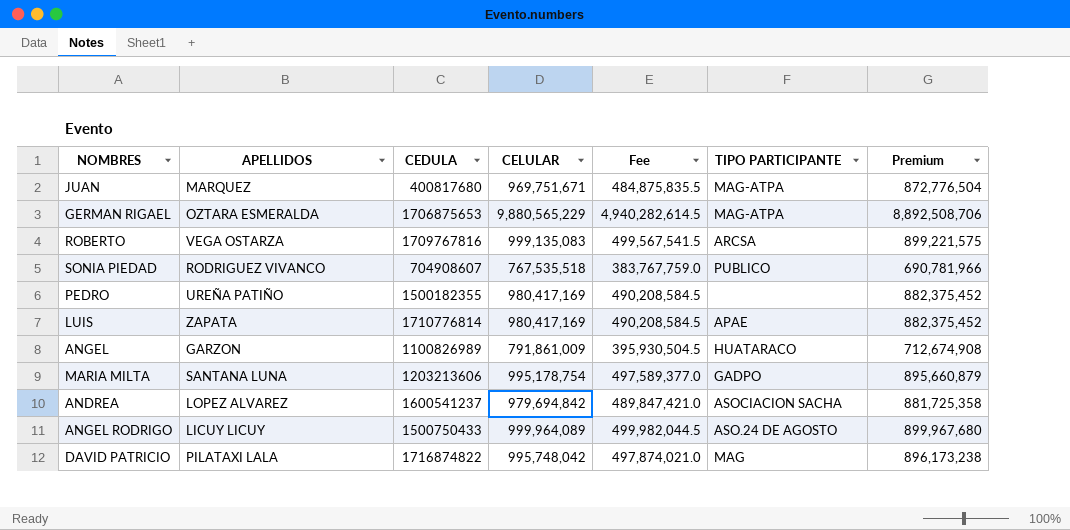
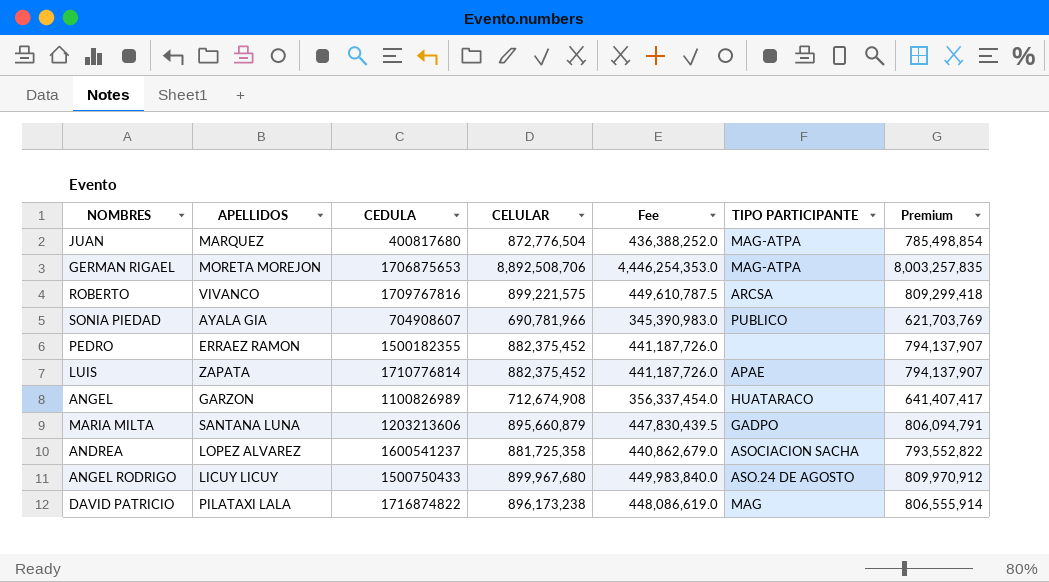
JUAN | CELULAR: 969,751,671 -> 872,776,504
JUAN | Fee: 484,875,835.5 -> 436,388,252.0
JUAN | Premium: 872,776,504 -> 785,498,854
GERMAN RIGAEL | APELLIDOS: OZTARA ESMERALDA -> MORETA MOREJON
GERMAN RIGAEL | CELULAR: 9,880,565,229 -> 8,892,508,706
GERMAN RIGAEL | Fee: 4,940,282,614.5 -> 4,446,254,353.0
GERMAN RIGAEL | Premium: 8,892,508,706 -> 8,003,257,835
ROBERTO | APELLIDOS: VEGA OSTARZA -> VIVANCO
ROBERTO | CELULAR: 999,135,083 -> 899,221,575
ROBERTO | Fee: 499,567,541.5 -> 449,610,787.5
ROBERTO | Premium: 899,221,575 -> 809,299,418
SONIA PIEDAD | APELLIDOS: RODRIGUEZ VIVANCO -> AYALA GIA
SONIA PIEDAD | CELULAR: 767,535,518 -> 690,781,966
SONIA PIEDAD | Fee: 383,767,759.0 -> 345,390,983.0
SONIA PIEDAD | Premium: 690,781,966 -> 621,703,769
PEDRO | APELLIDOS: UREÑA PATIÑO -> ERRAEZ RAMON
PEDRO | CELULAR: 980,417,169 -> 882,375,452
PEDRO | Fee: 490,208,584.5 -> 441,187,726.0
PEDRO | Premium: 882,375,452 -> 794,137,907
LUIS | CELULAR: 980,417,169 -> 882,375,452
LUIS | Fee: 490,208,584.5 -> 441,187,726.0
LUIS | Premium: 882,375,452 -> 794,137,907
ANGEL | CELULAR: 791,861,009 -> 712,674,908
ANGEL | Fee: 395,930,504.5 -> 356,337,454.0
ANGEL | Premium: 712,674,908 -> 641,407,417
MARIA MILTA | CELULAR: 995,178,754 -> 895,660,879
MARIA MILTA | Fee: 497,589,377.0 -> 447,830,439.5
MARIA MILTA | Premium: 895,660,879 -> 806,094,791
ANDREA | CELULAR: 979,694,842 -> 881,725,358
ANDREA | Fee: 489,847,421.0 -> 440,862,679.0
ANDREA | Premium: 881,725,358 -> 793,552,822
ANGEL RODRIGO | CELULAR: 999,964,089 -> 899,967,680
ANGEL RODRIGO | Fee: 499,982,044.5 -> 449,983,840.0
ANGEL RODRIGO | Premium: 899,967,680 -> 809,970,912
DAVID PATRICIO | CELULAR: 995,748,042 -> 896,173,238
DAVID PATRICIO | Fee: 497,874,021.0 -> 448,086,619.0
DAVID PATRICIO | Premium: 896,173,238 -> 806,555,914

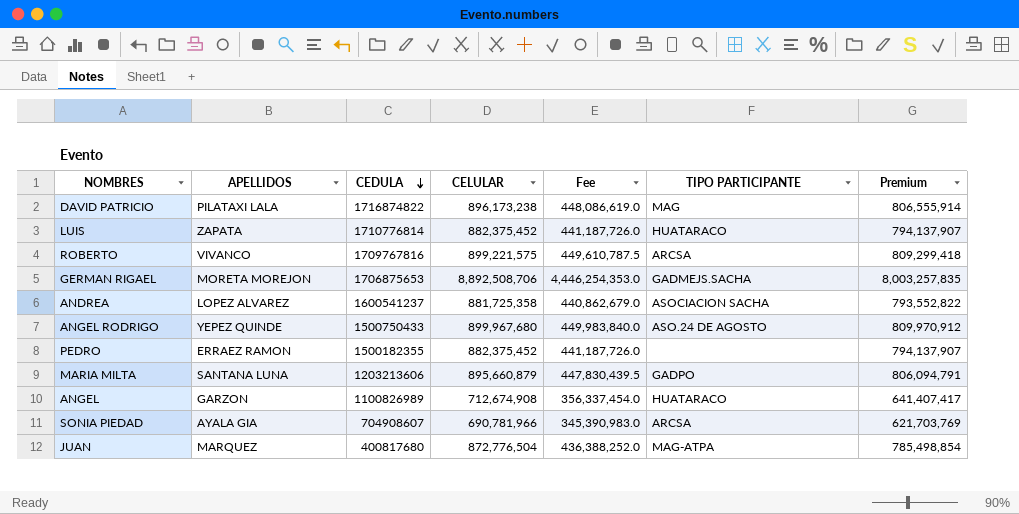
row order: none -> CEDULA descending
LUIS | TIPO PARTICIPANTE: APAE -> HUATARACO
GERMAN RIGAEL | TIPO PARTICIPANTE: MAG-ATPA -> GADMEJS.SACHA
ANGEL RODRIGO | APELLIDOS: LICUY LICUY -> YEPEZ QUINDE
SONIA PIEDAD | TIPO PARTICIPANTE: PUBLICO -> ARCSA

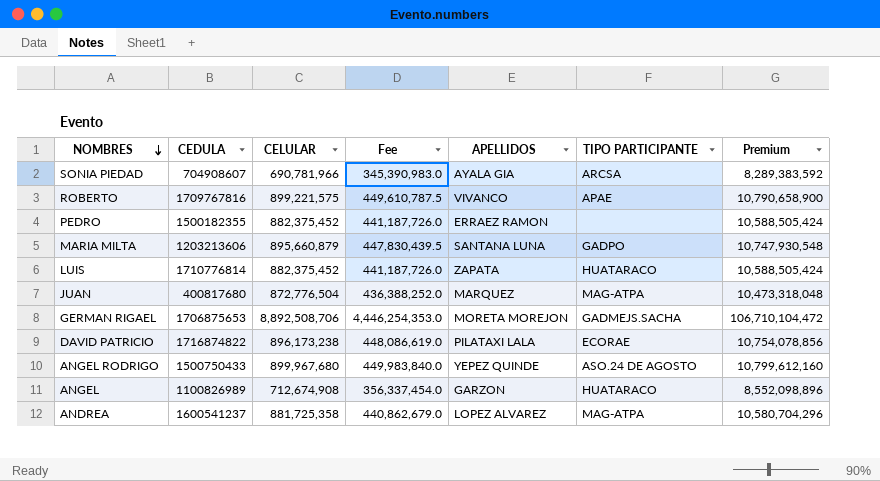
row order: CEDULA descending -> NOMBRES descending
column APELLIDOS | position: 2 -> 5
column Premium | formula: [CELULAR] * 0.9 -> [CELULAR] * 12
ROBERTO | TIPO PARTICIPANTE: ARCSA -> APAE
DAVID PATRICIO | TIPO PARTICIPANTE: MAG -> ECORAE
ANDREA | TIPO PARTICIPANTE: ASOCIACION SACHA -> MAG-ATPA

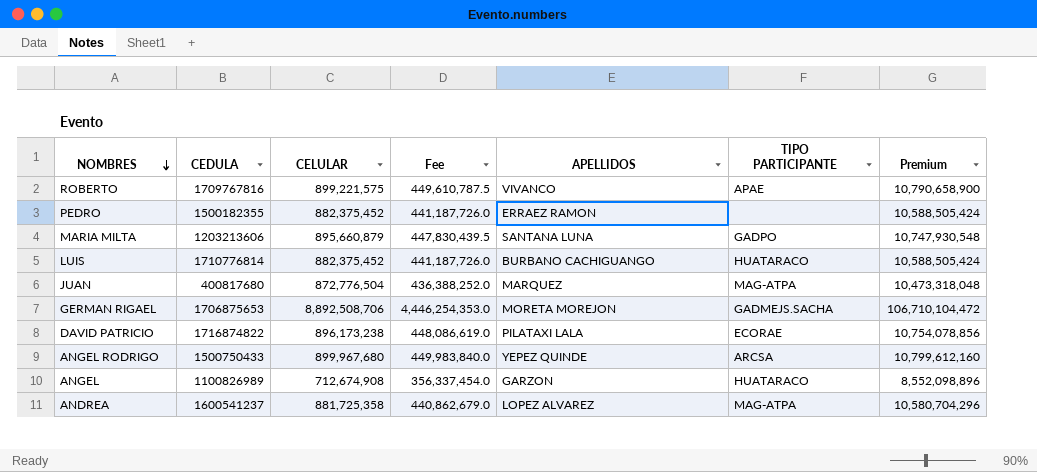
row SONIA PIEDAD: 704908607 | 690,781,966 | 345,390,983.0 | AYALA GIA | ARCSA | 8,289,383,592 -> none
LUIS | APELLIDOS: ZAPATA -> BURBANO CACHIGUANGO
ANGEL RODRIGO | TIPO PARTICIPANTE: ASO.24 DE AGOSTO -> ARCSA

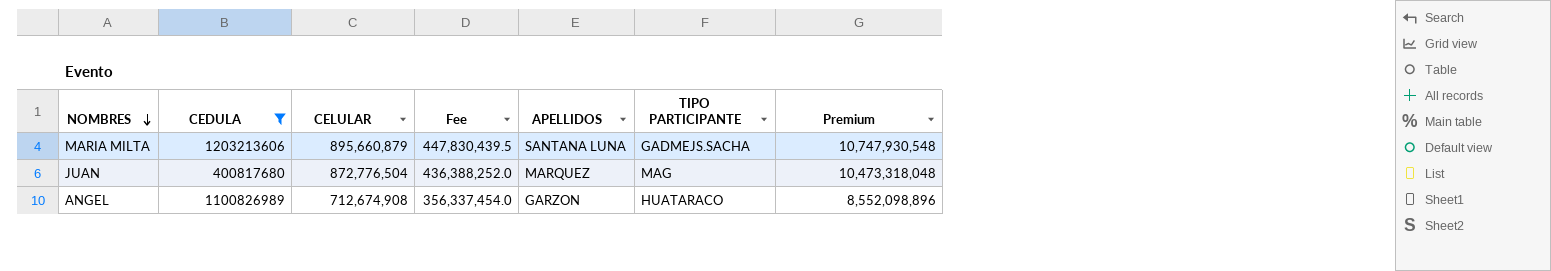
filter: none -> CEDULA <= 1203213606
MARIA MILTA | TIPO PARTICIPANTE: GADPO -> GADMEJS.SACHA
JUAN | TIPO PARTICIPANTE: MAG-ATPA -> MAG

